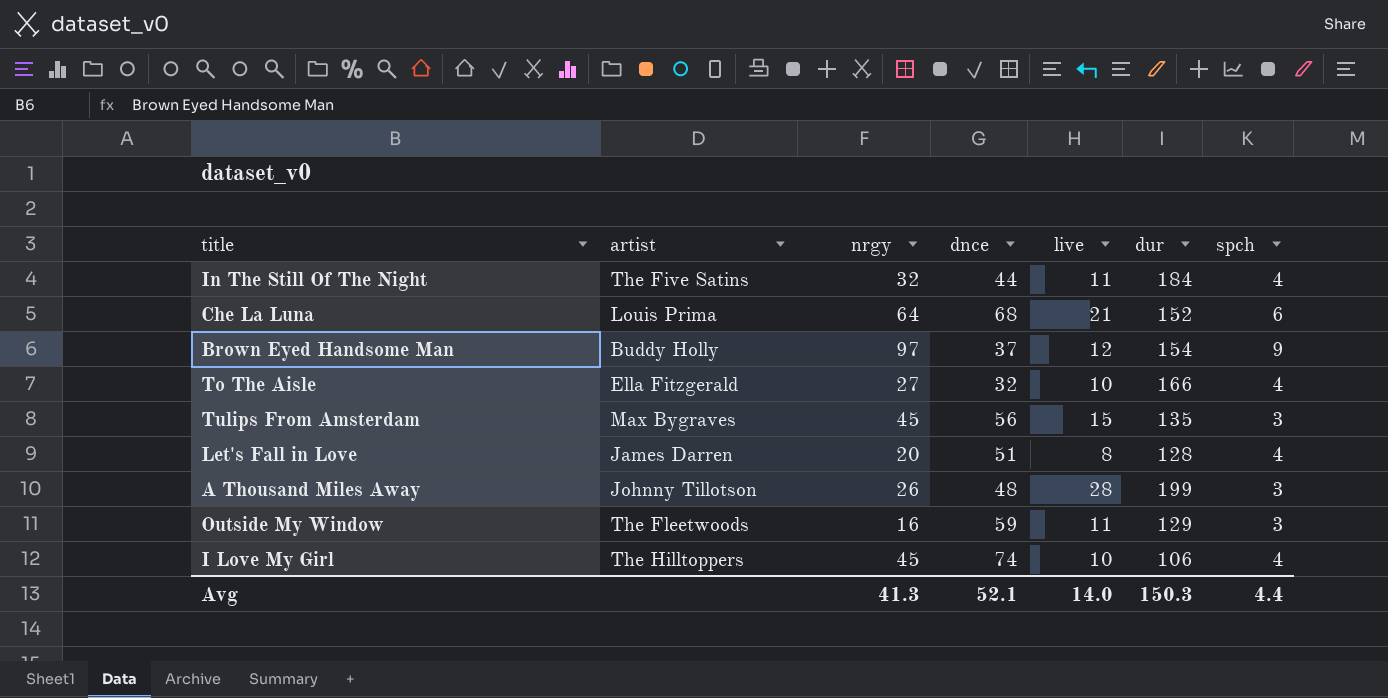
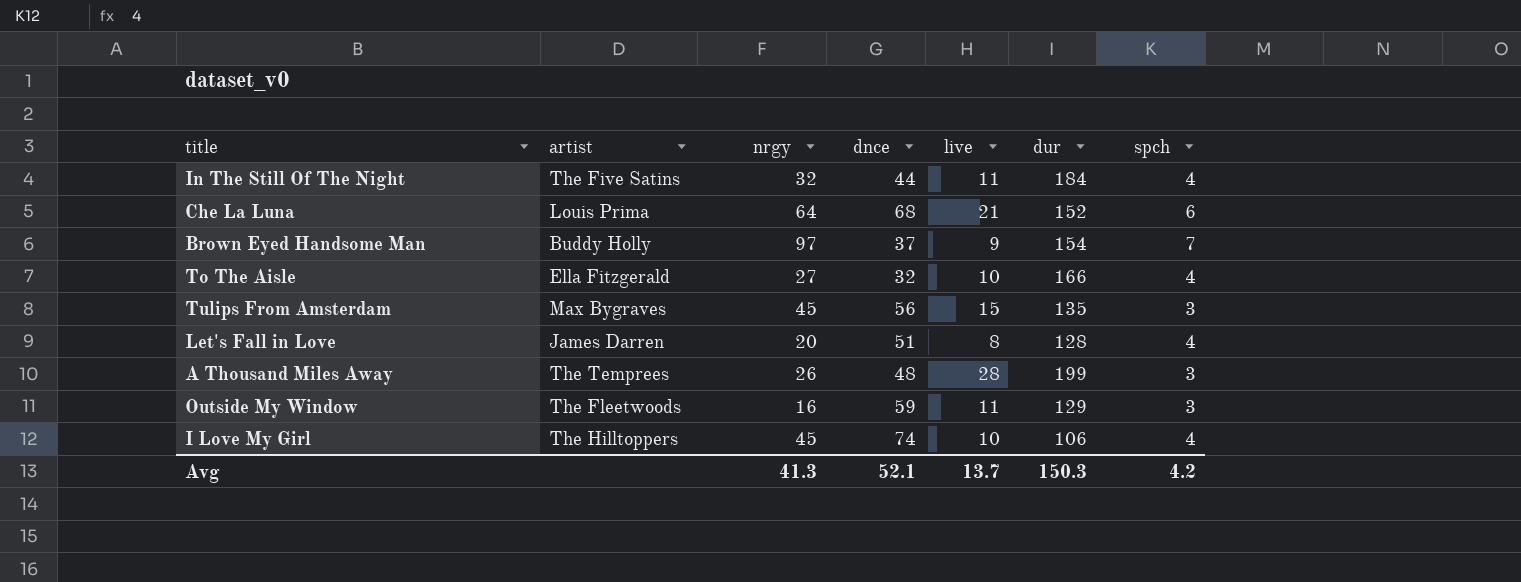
Brown Eyed Handsome Man | live: 12 -> 9
Brown Eyed Handsome Man | spch: 9 -> 7
A Thousand Miles Away | artist: Johnny Tillotson -> The Temprees
Avg | live: 14.0 -> 13.7
Avg | spch: 4.4 -> 4.2

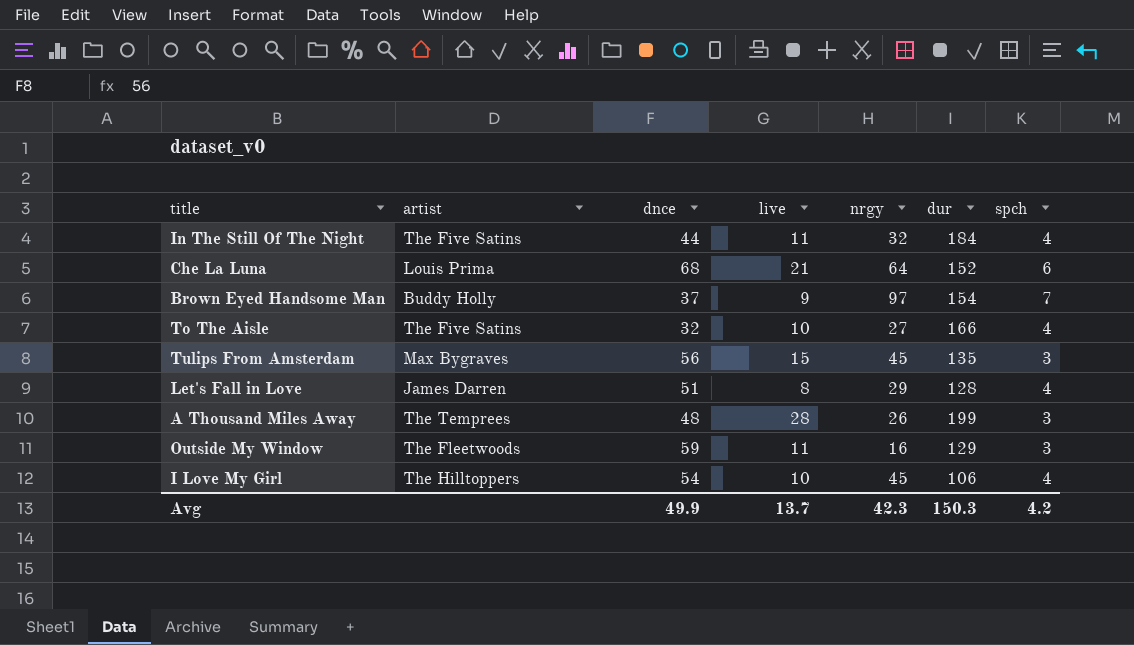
column nrgy | position: 3 -> 5
To The Aisle | artist: Ella Fitzgerald -> The Five Satins
Let's Fall in Love | nrgy: 20 -> 29
I Love My Girl | dnce: 74 -> 54
Avg | dnce: 52.1 -> 49.9
Avg | nrgy: 41.3 -> 42.3

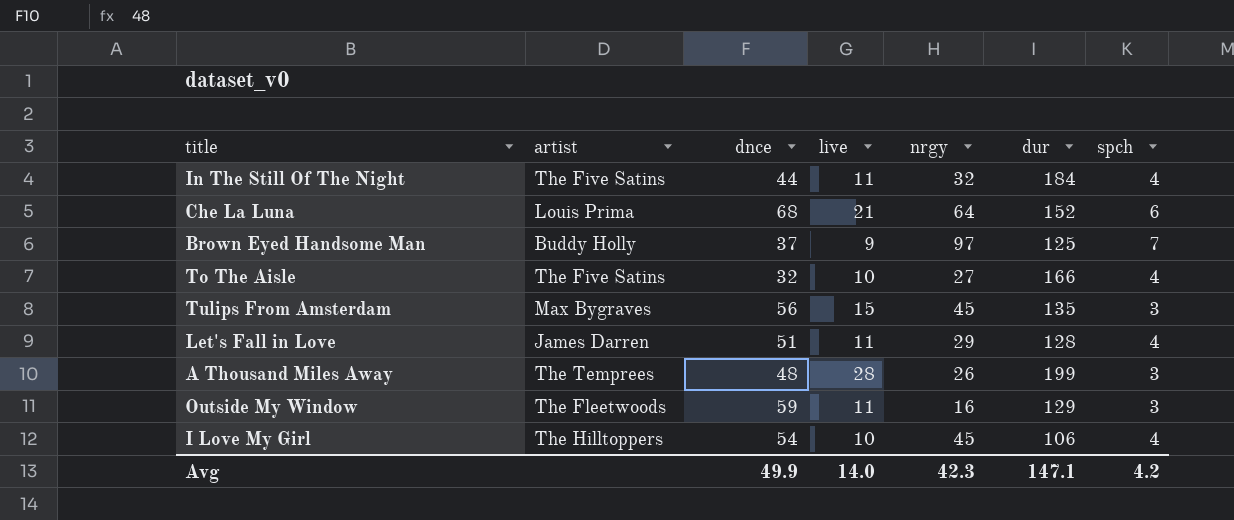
Brown Eyed Handsome Man | dur: 154 -> 125
Let's Fall in Love | live: 8 -> 11
Avg | live: 13.7 -> 14.0
Avg | dur: 150.3 -> 147.1

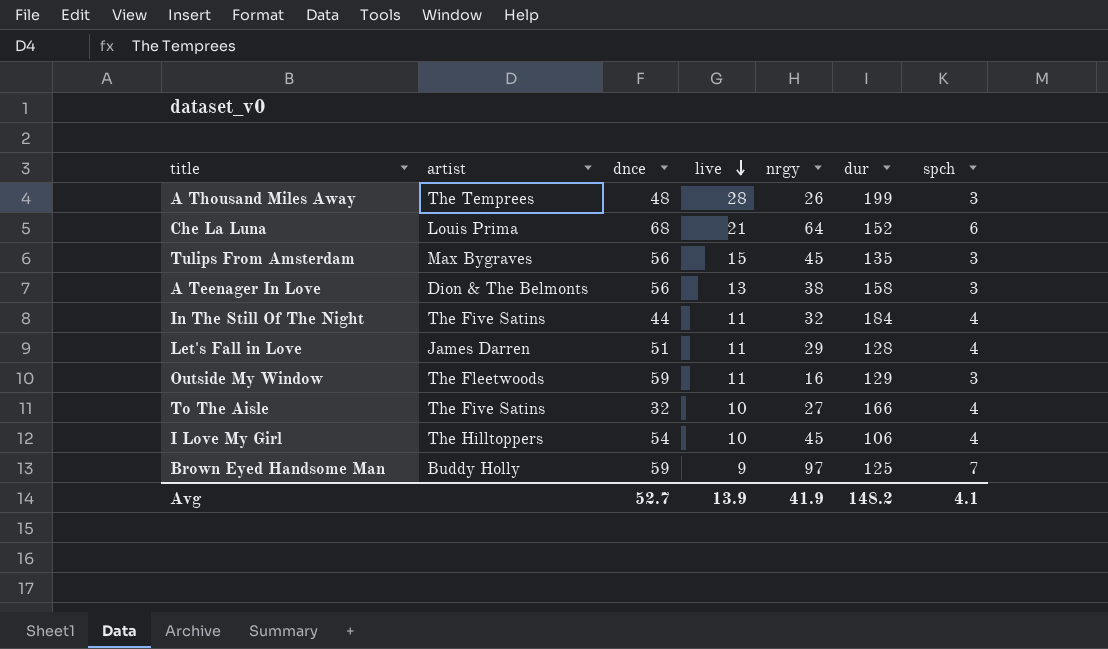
row order: none -> live descending
row A Teenager In Love: none -> Dion & The Belmonts | 56 | 13 | 38 | 158 | 3
Brown Eyed Handsome Man | dnce: 37 -> 59
Avg | dnce: 49.9 -> 52.7
Avg | live: 14.0 -> 13.9
Avg | nrgy: 42.3 -> 41.9
Avg | dur: 147.1 -> 148.2
Avg | spch: 4.2 -> 4.1

